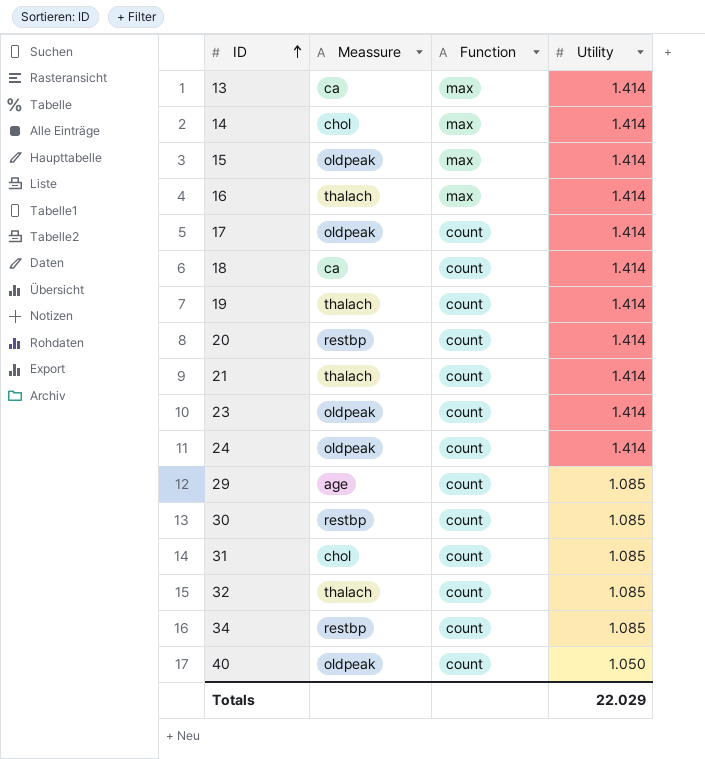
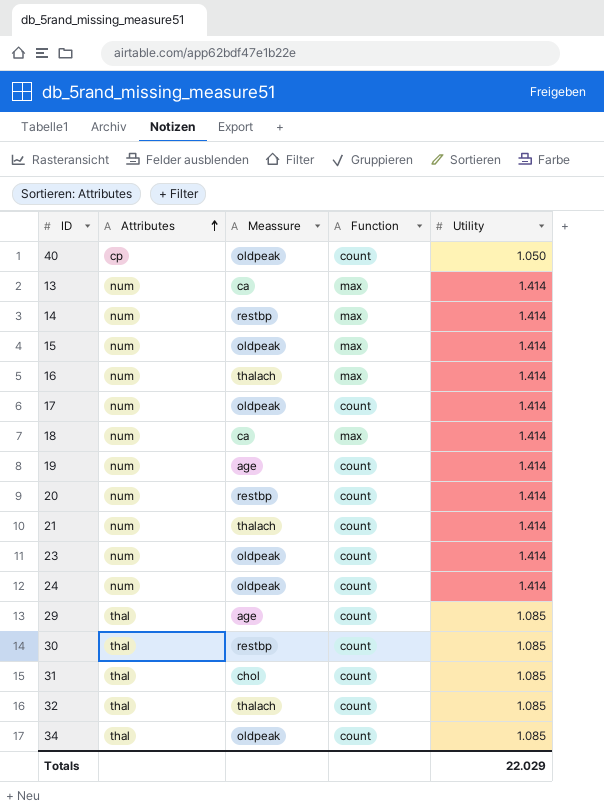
row order: ID ascending -> Attributes ascending
column Attributes | position: none -> 2
14 | Meassure: chol -> restbp
18 | Function: count -> max
19 | Meassure: thalach -> age
34 | Meassure: restbp -> oldpeak

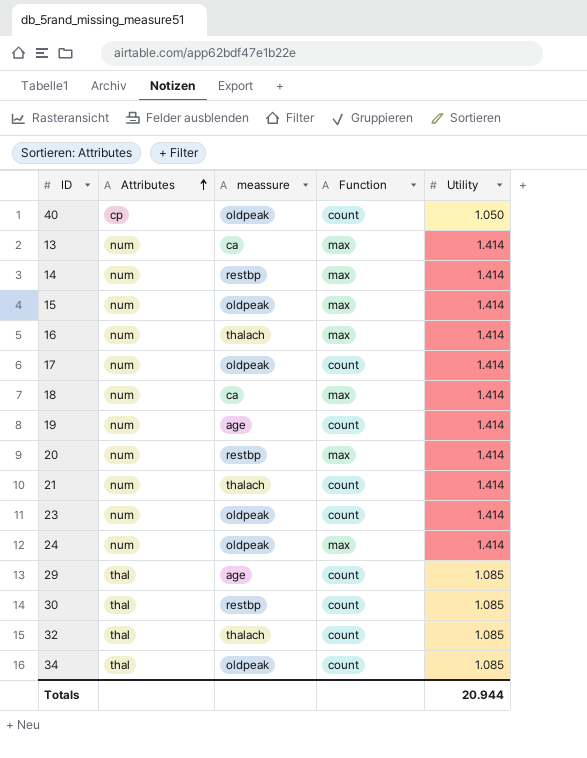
column name: Meassure -> meassure
row 31: thal | chol | count | 1.085 -> none
20 | Function: count -> max
24 | Function: count -> max
Totals | Utility: 22.029 -> 20.944

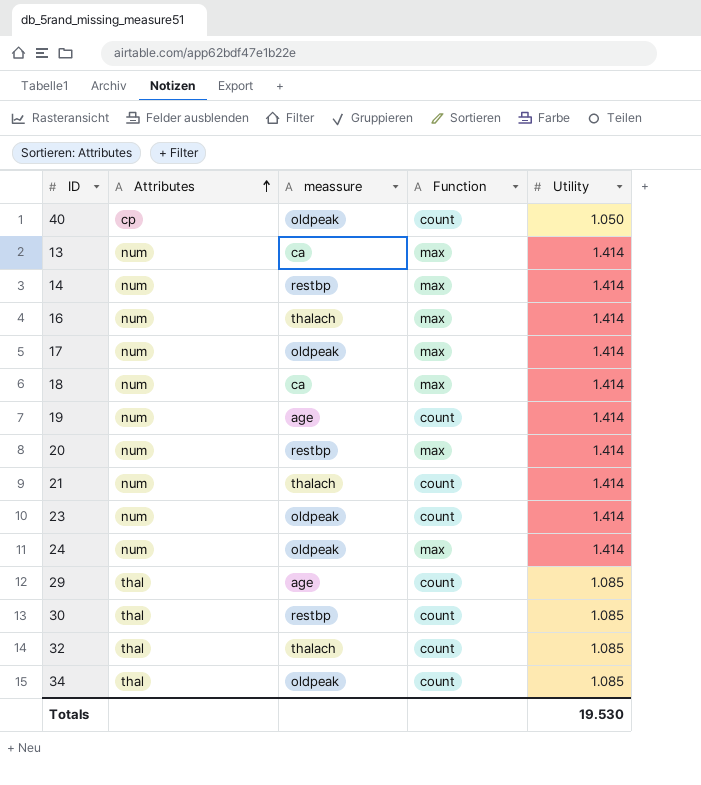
row 15: num | oldpeak | max | 1.414 -> none
17 | Function: count -> max
Totals | Utility: 20.944 -> 19.530

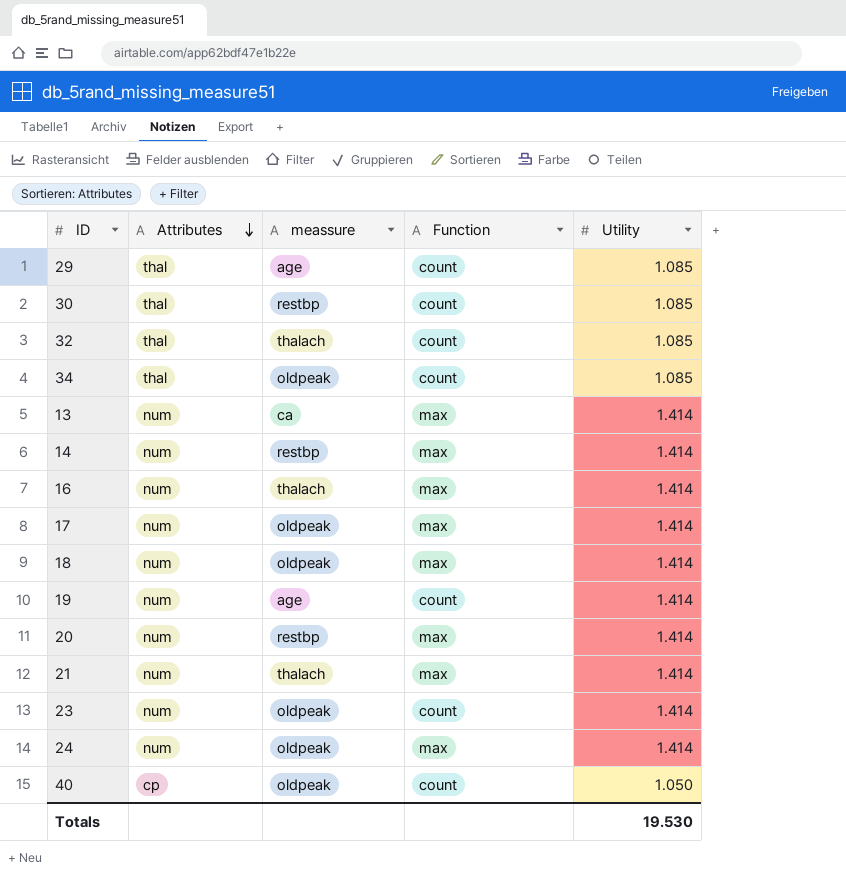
row order: Attributes ascending -> Attributes descending
18 | meassure: ca -> oldpeak
21 | Function: count -> max

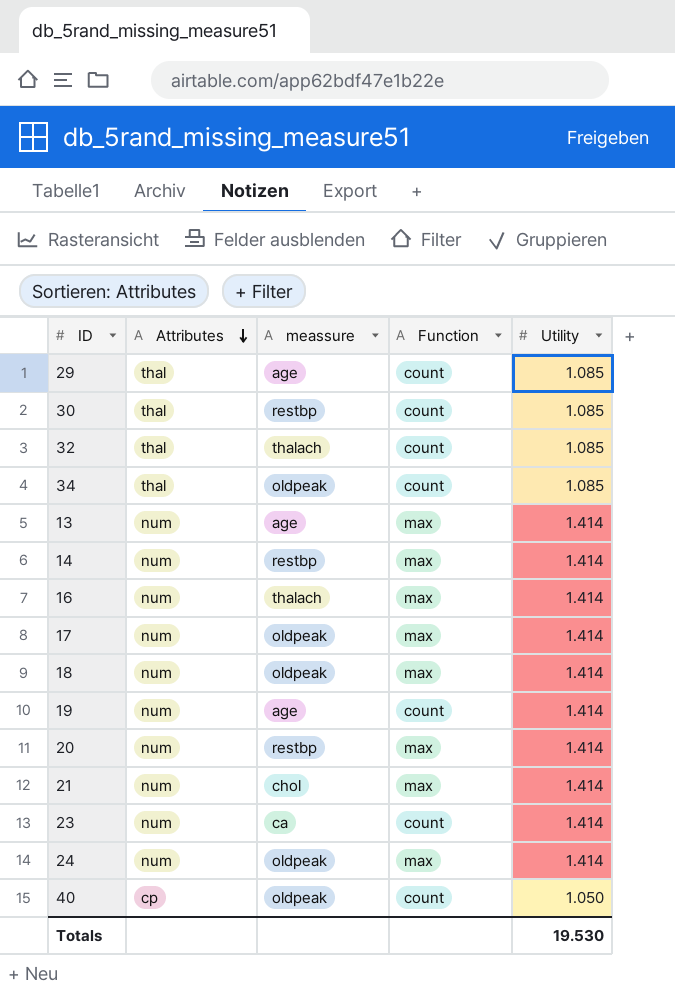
13 | meassure: ca -> age
21 | meassure: thalach -> chol
23 | meassure: oldpeak -> ca

